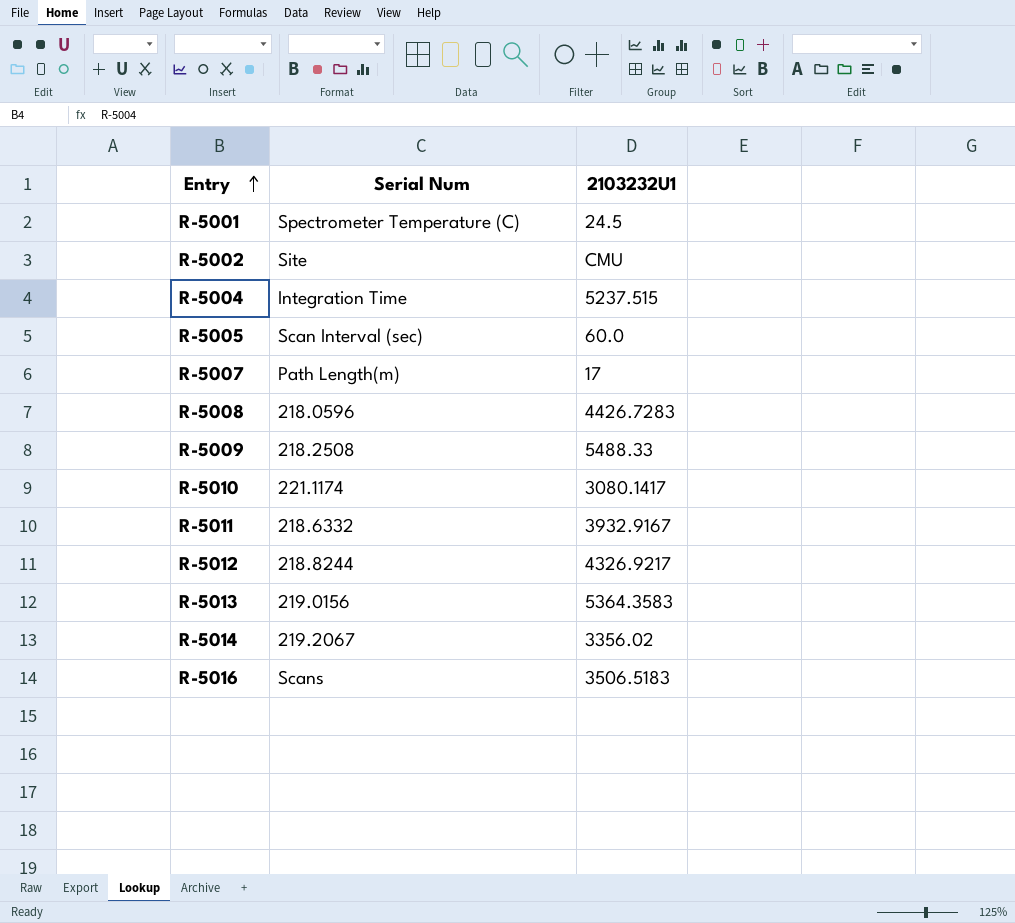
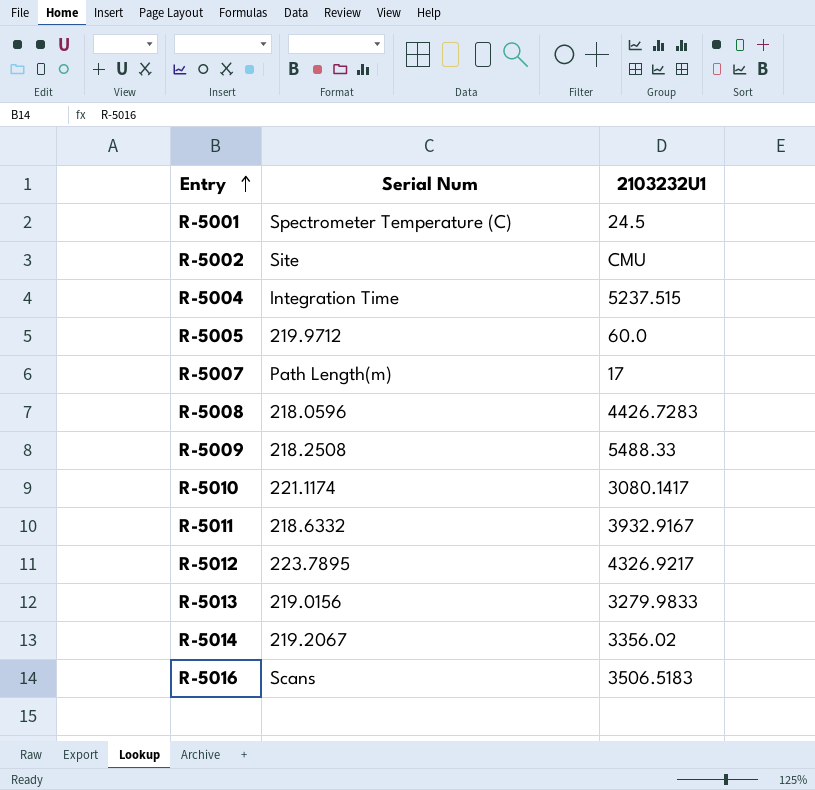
R-5005 | Serial Num: Scan Interval (sec) -> 219.9712
R-5012 | Serial Num: 218.8244 -> 223.7895
R-5013 | 2103232U1: 5364.3583 -> 3279.9833

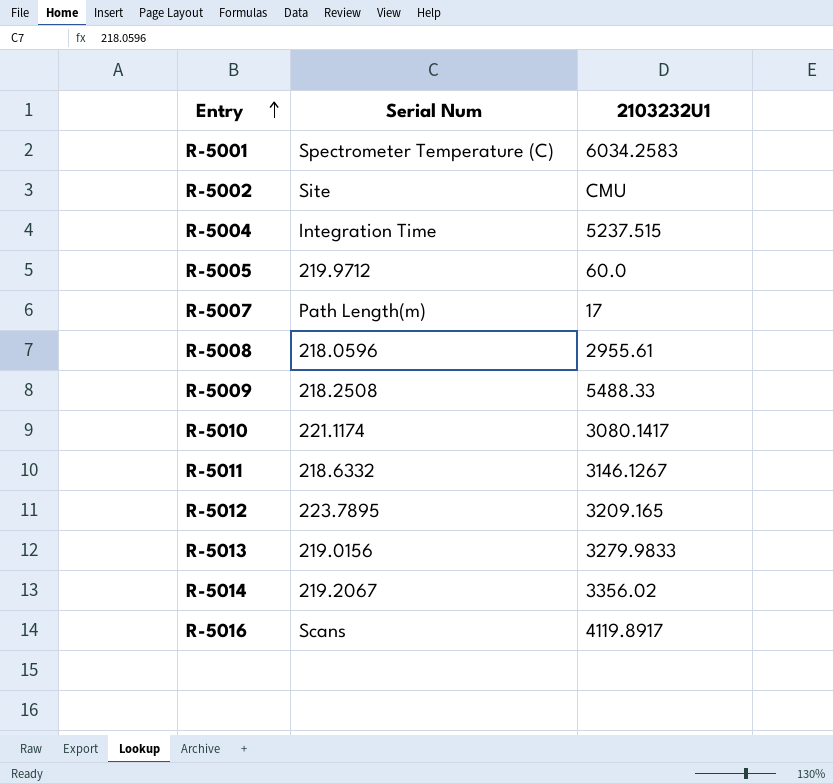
R-5001 | 2103232U1: 24.5 -> 6034.2583
R-5008 | 2103232U1: 4426.7283 -> 2955.61
R-5011 | 2103232U1: 3932.9167 -> 3146.1267
R-5012 | 2103232U1: 4326.9217 -> 3209.165
R-5016 | 2103232U1: 3506.5183 -> 4119.8917

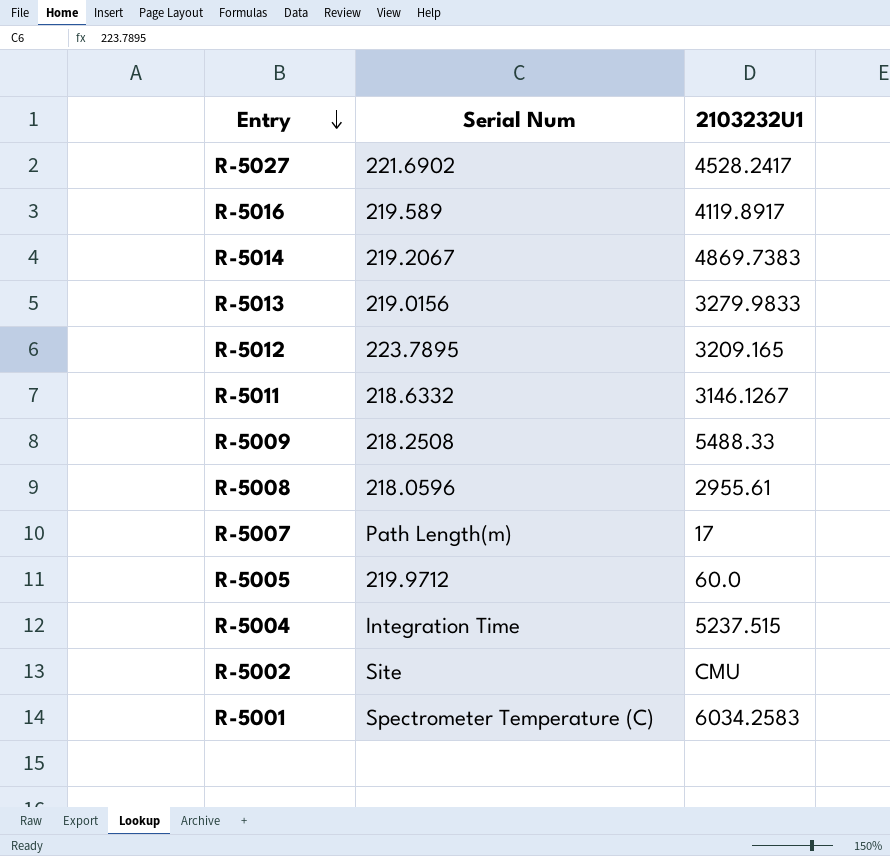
row order: Entry ascending -> Entry descending
row R-5010: 221.1174 | 3080.1417 -> none
row R-5027: none -> 221.6902 | 4528.2417
R-5016 | Serial Num: Scans -> 219.589
R-5014 | 2103232U1: 3356.02 -> 4869.7383

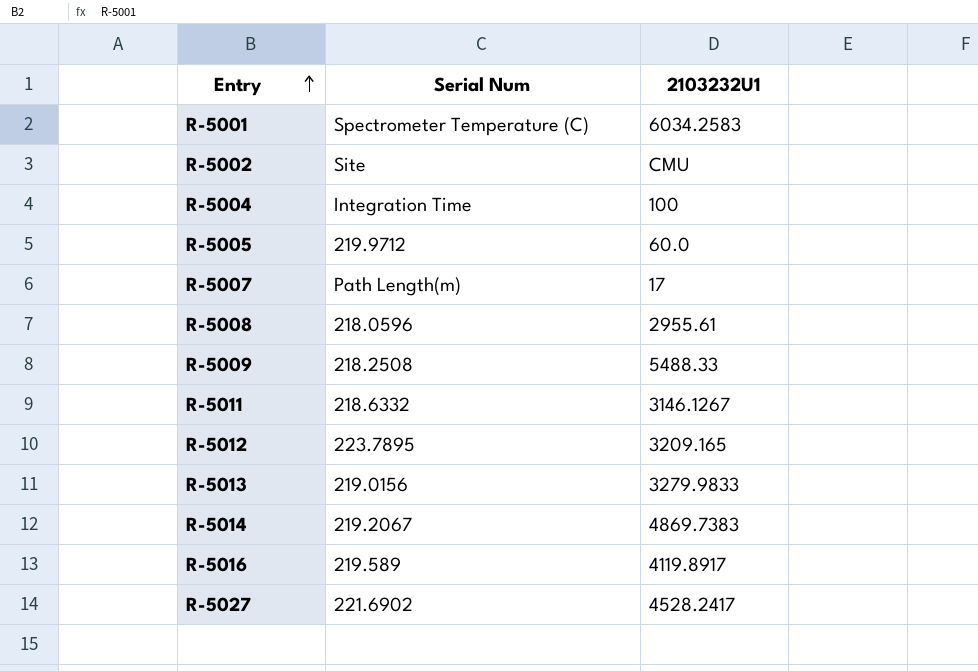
row order: Entry descending -> Entry ascending
R-5004 | 2103232U1: 5237.515 -> 100

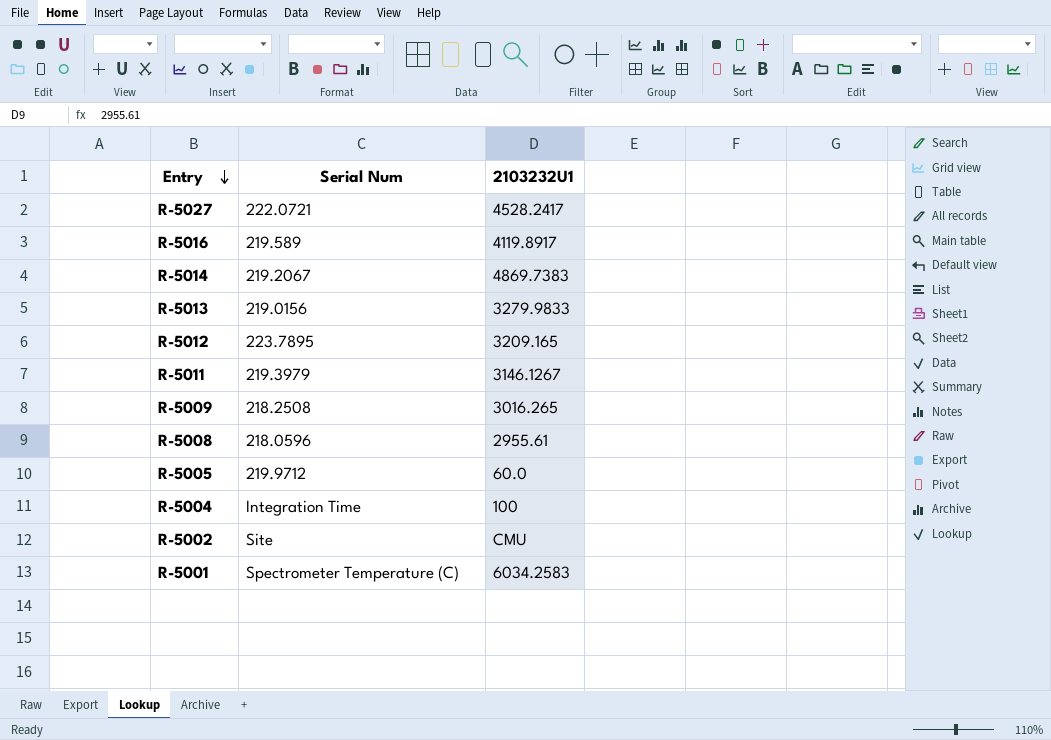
row order: Entry ascending -> Entry descending
row R-5007: Path Length(m) | 17 -> none
R-5027 | Serial Num: 221.6902 -> 222.0721
R-5011 | Serial Num: 218.6332 -> 219.3979
R-5009 | 2103232U1: 5488.33 -> 3016.265

